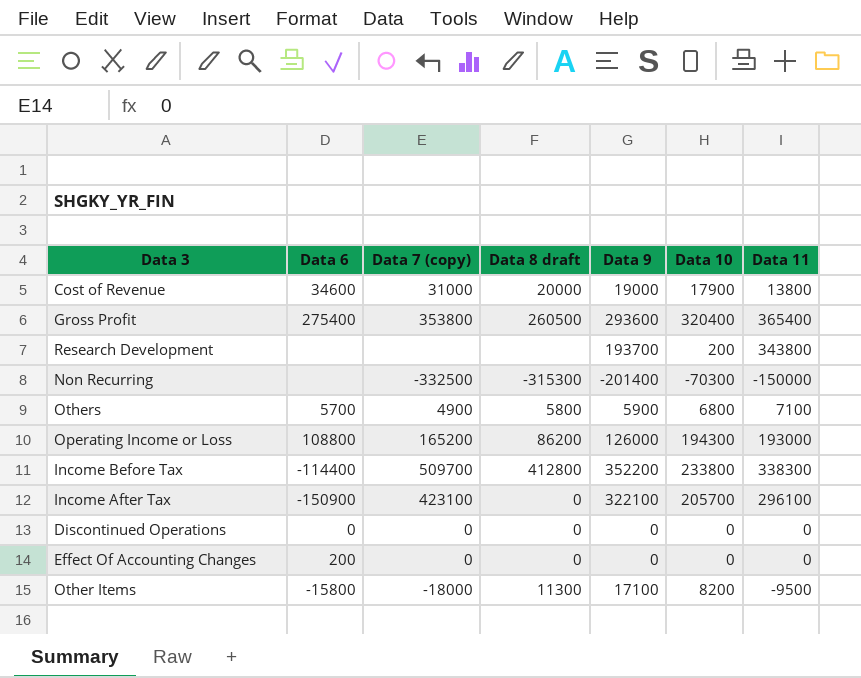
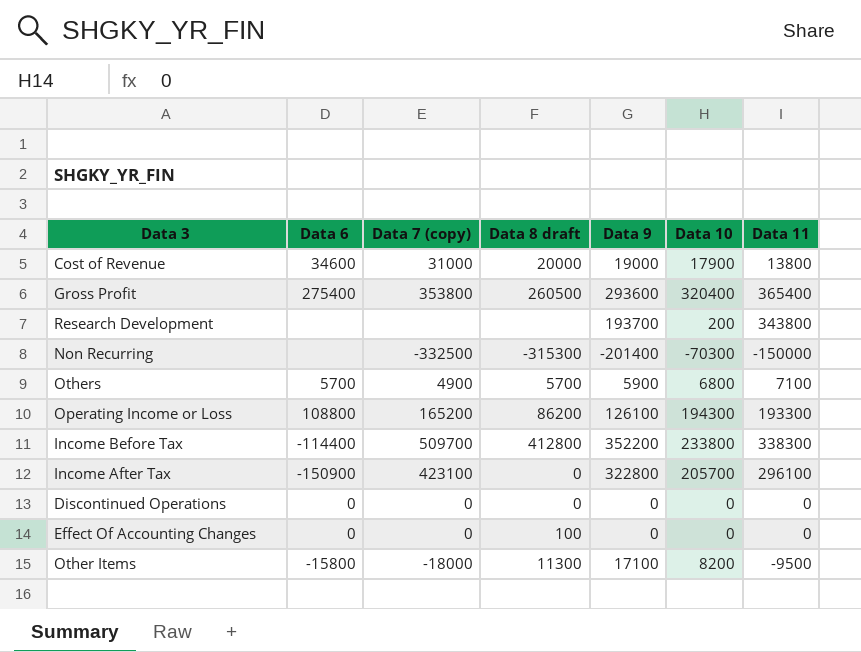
Others | Data 8 draft: 5800 -> 5700
Operating Income or Loss | Data 9: 126000 -> 126100
Operating Income or Loss | Data 11: 193000 -> 193300
Income After Tax | Data 9: 322100 -> 322800
Effect Of Accounting Changes | Data 6: 200 -> 0
Effect Of Accounting Changes | Data 8 draft: 0 -> 100

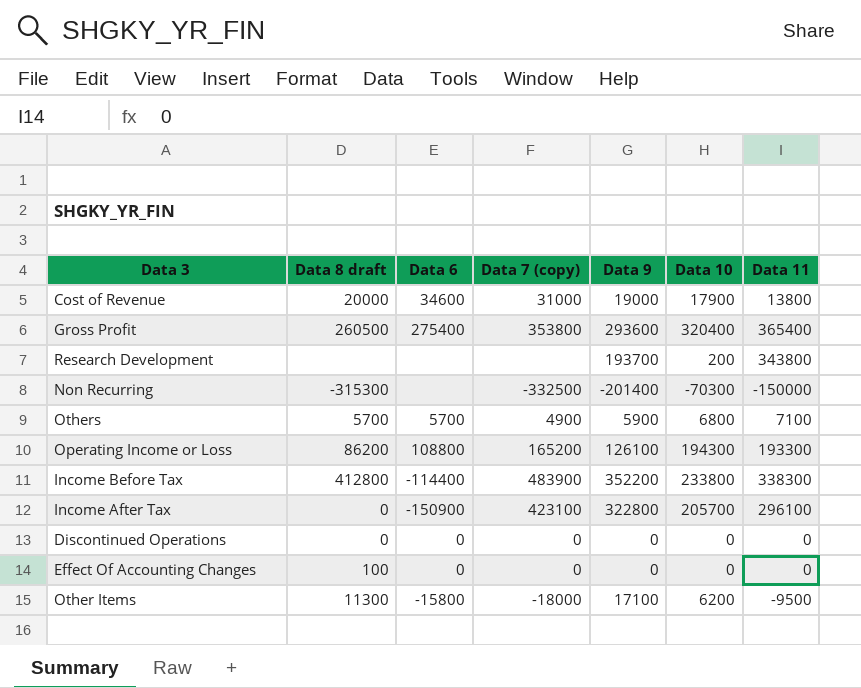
column Data 8 draft | position: 4 -> 2
Income Before Tax | Data 7 (copy): 509700 -> 483900
Other Items | Data 10: 8200 -> 6200

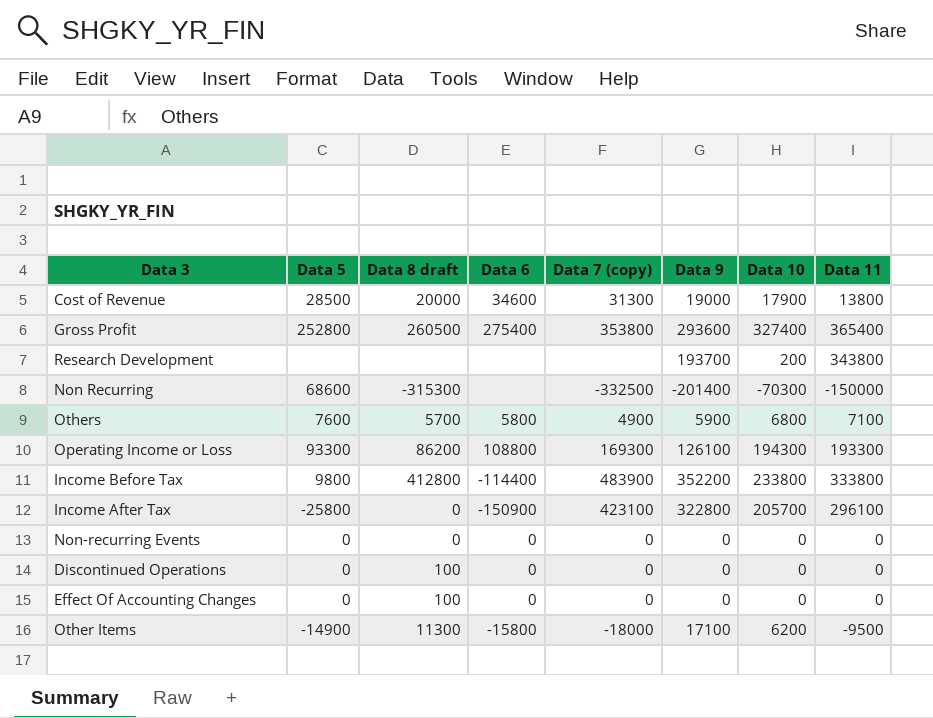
column Data 5 | position: none -> 2
Cost of Revenue | Data 7 (copy): 31000 -> 31300
Gross Profit | Data 10: 320400 -> 327400
Others | Data 6: 5700 -> 5800
Operating Income or Loss | Data 7 (copy): 165200 -> 169300
Income Before Tax | Data 11: 338300 -> 333800
row Non-recurring Events: none -> 0 | 0 | 0 | 0 | 0 | 0 | 0
Discontinued Operations | Data 8 draft: 0 -> 100

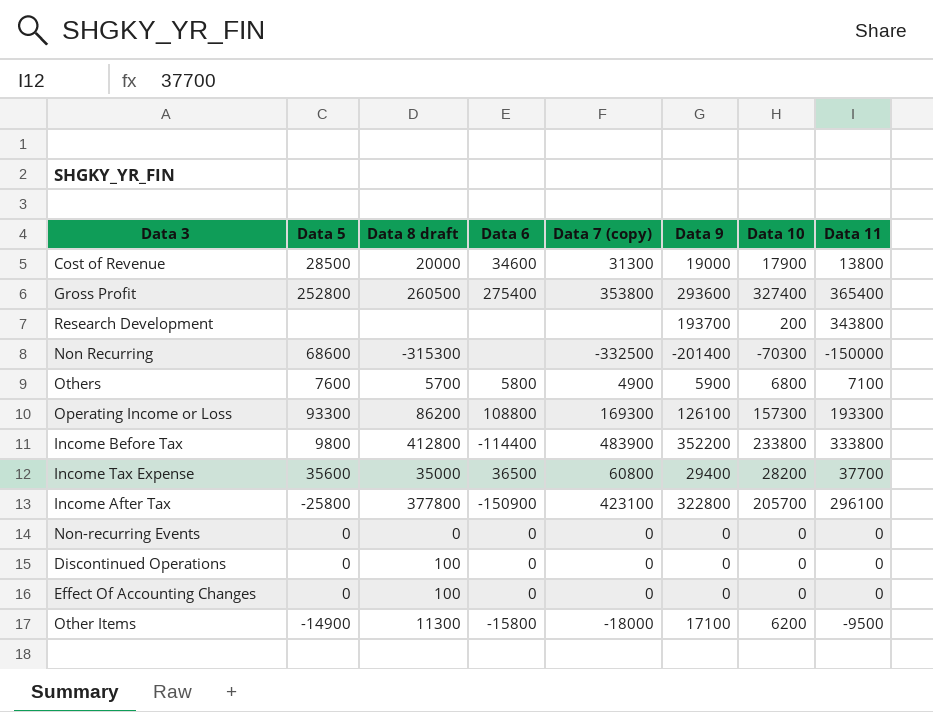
Operating Income or Loss | Data 10: 194300 -> 157300
row Income Tax Expense: none -> 35600 | 35000 | 36500 | 60800 | 29400 | 28200 | 37700
Income After Tax | Data 8 draft: 0 -> 377800

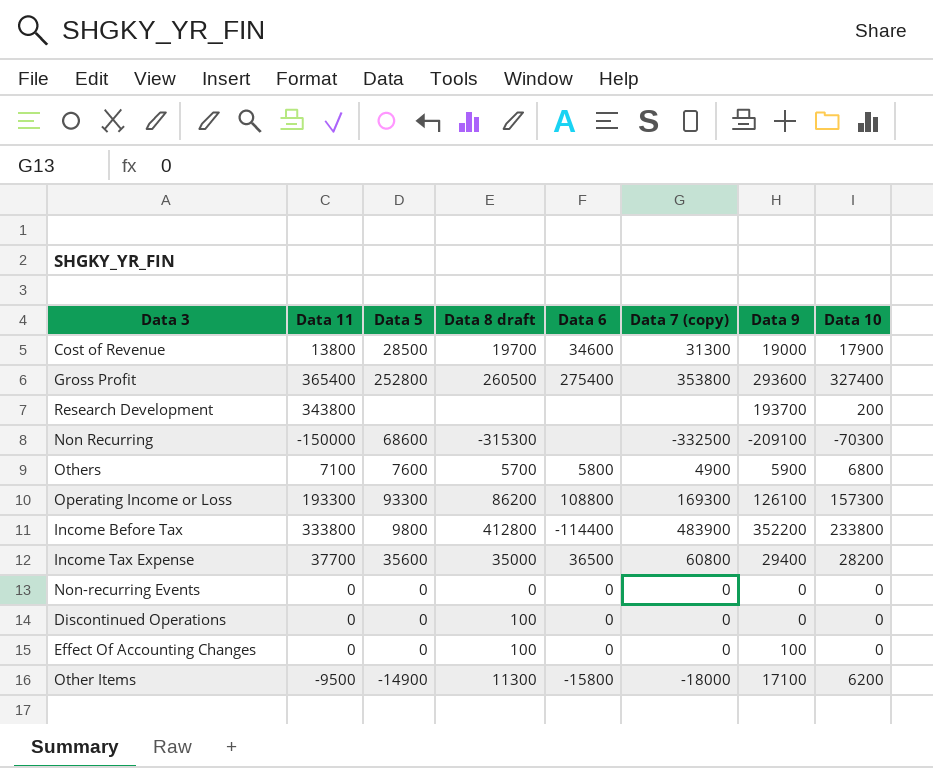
column Data 11 | position: 8 -> 2
row Income After Tax: -25800 | 377800 | -150900 | 423100 | 322800 | 205700 | 296100 -> none
Cost of Revenue | Data 8 draft: 20000 -> 19700
Non Recurring | Data 9: -201400 -> -209100
Effect Of Accounting Changes | Data 9: 0 -> 100

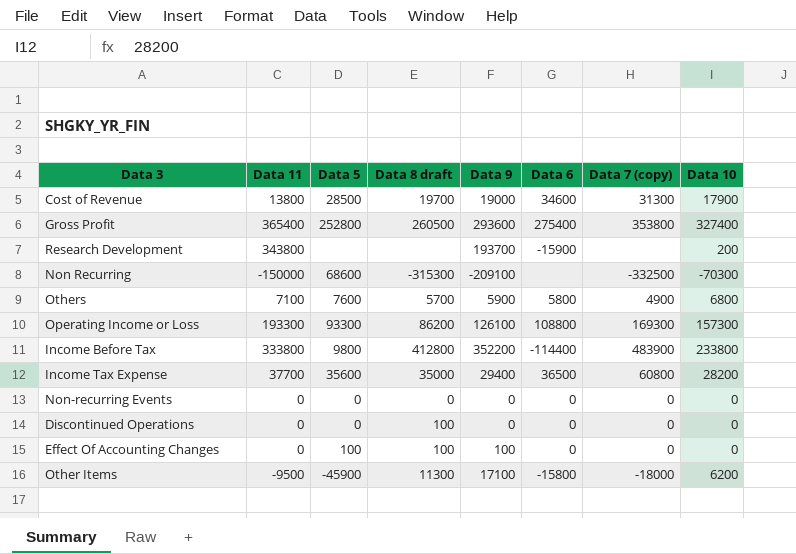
column Data 9 | position: 7 -> 5
Research Development | Data 6: none -> -15900
Effect Of Accounting Changes | Data 5: 0 -> 100
Other Items | Data 5: -14900 -> -45900

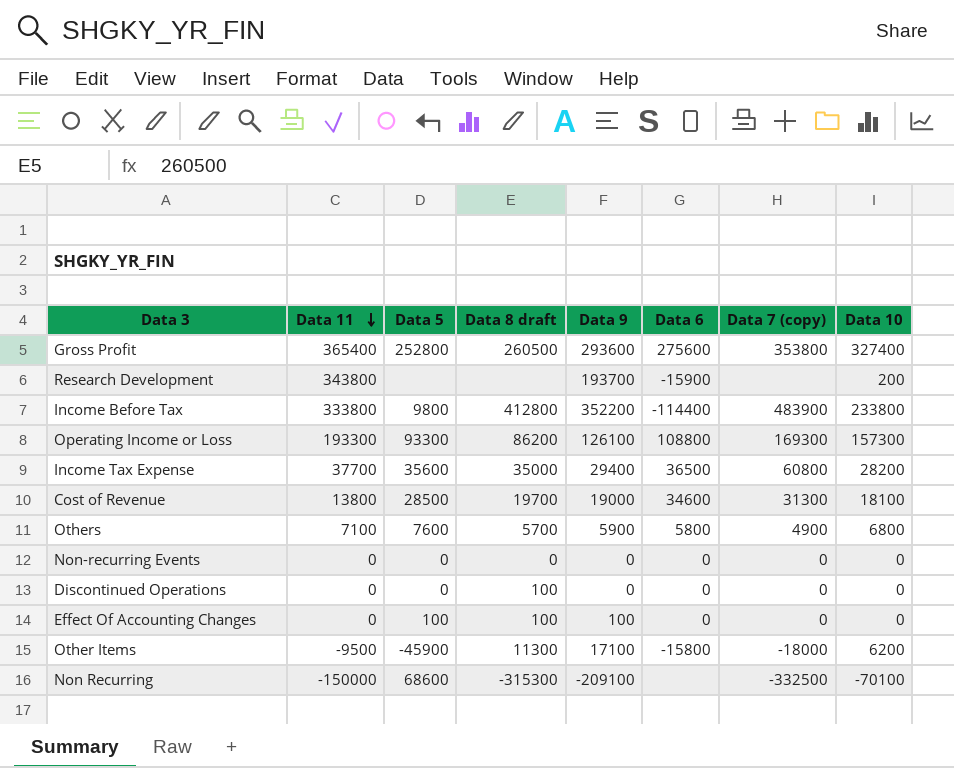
row order: none -> Data 11 descending
Gross Profit | Data 6: 275400 -> 275600
Cost of Revenue | Data 10: 17900 -> 18100
Non Recurring | Data 10: -70300 -> -70100

